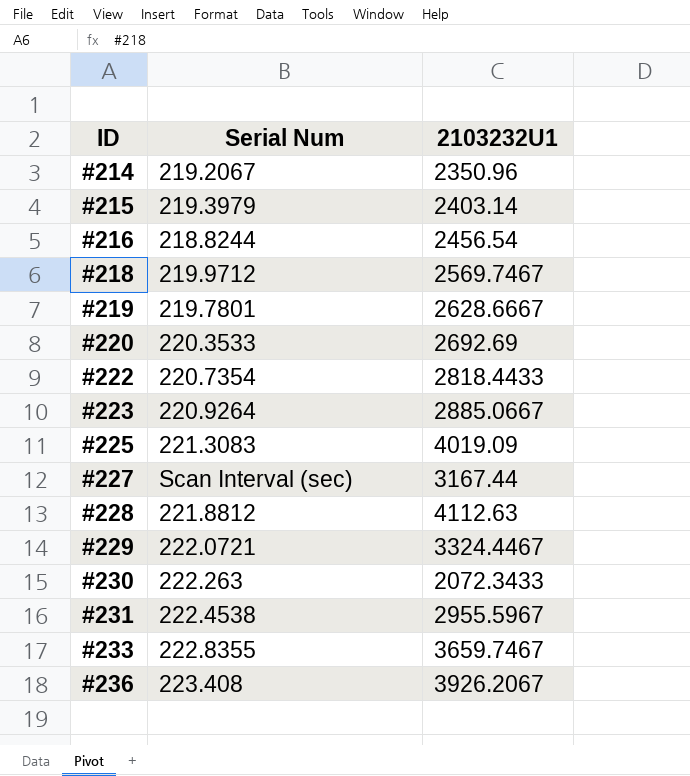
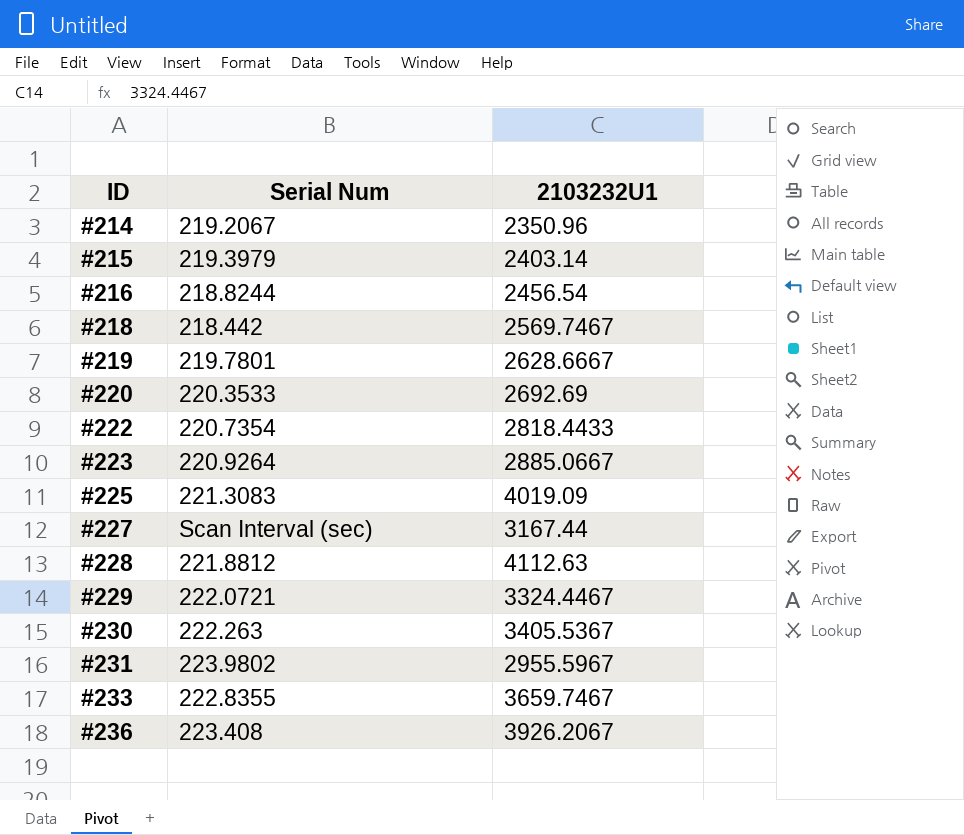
#218 | Serial Num: 219.9712 -> 218.442
#230 | 2103232U1: 2072.3433 -> 3405.5367
#231 | Serial Num: 222.4538 -> 223.9802

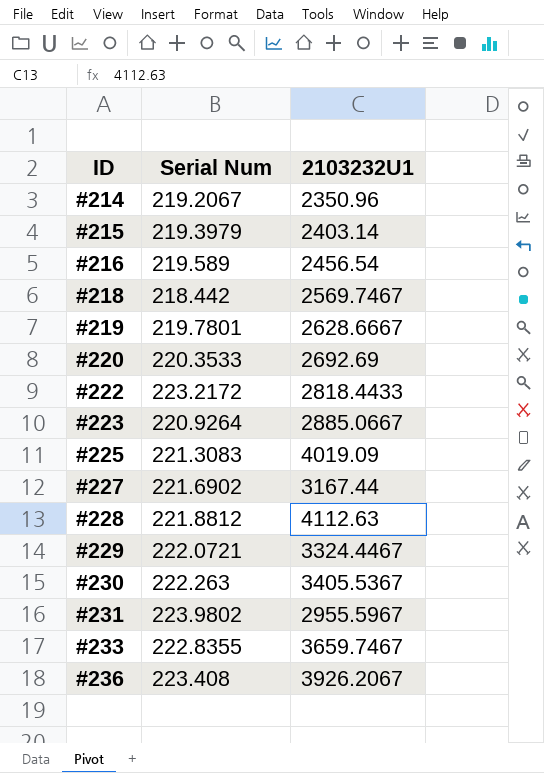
#216 | Serial Num: 218.8244 -> 219.589
#222 | Serial Num: 220.7354 -> 223.2172
#227 | Serial Num: Scan Interval (sec) -> 221.6902

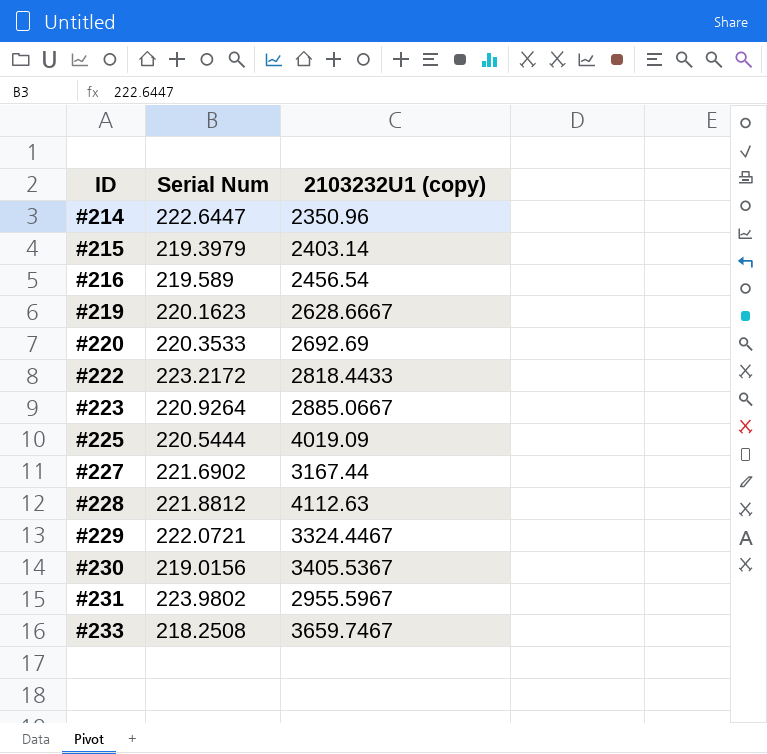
column name: 2103232U1 -> 2103232U1 (copy)
row #218: 218.442 | 2569.7467 -> none
row #236: 223.408 | 3926.2067 -> none
#214 | Serial Num: 219.2067 -> 222.6447
#219 | Serial Num: 219.7801 -> 220.1623
#225 | Serial Num: 221.3083 -> 220.5444
#230 | Serial Num: 222.263 -> 219.0156
#233 | Serial Num: 222.8355 -> 218.2508

